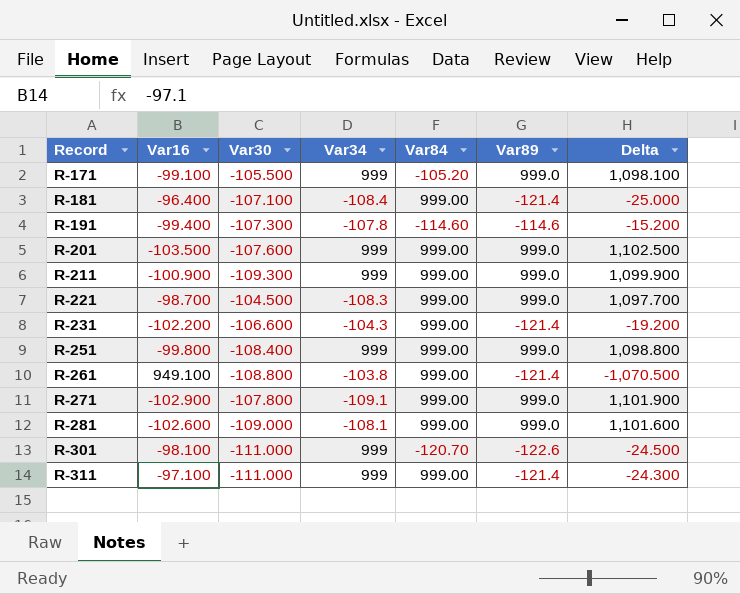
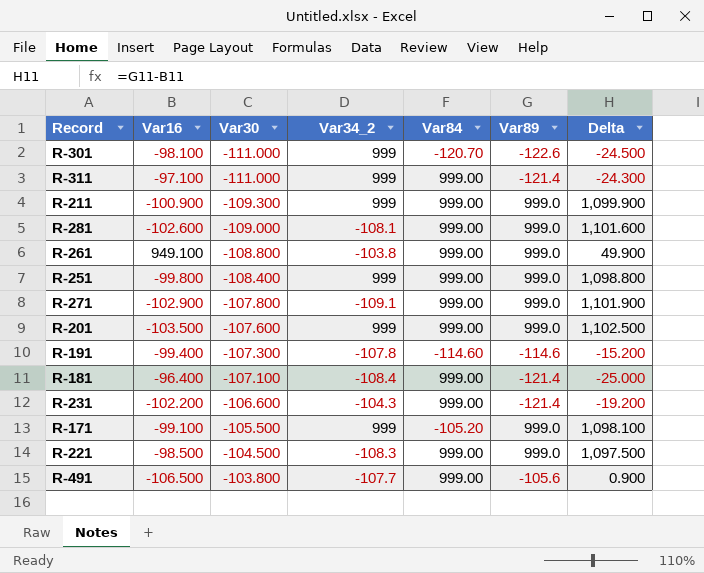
row order: Record ascending -> Var30 ascending
column name: Var34 -> Var34_2
R-261 | Var89: -121.4 -> 999.0
R-261 | Delta: -1,070.500 -> 49.900
R-221 | Var16: -98.700 -> -98.500
R-221 | Delta: 1,097.700 -> 1,097.500
row R-491: none -> -106.500 | -103.800 | -107.7 | 999.00 | -105.6 | 0.900

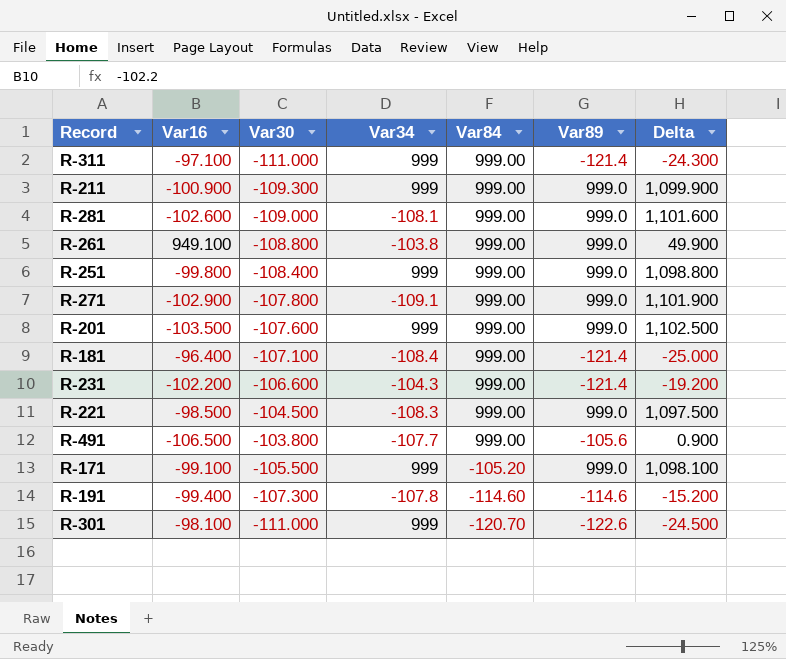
row order: Var30 ascending -> Var84 descending
column name: Var34_2 -> Var34

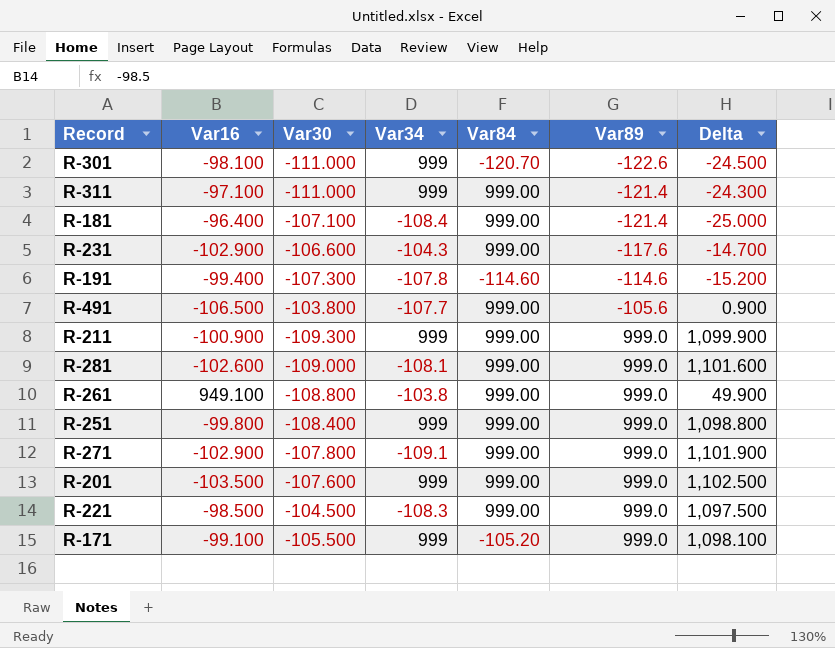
row order: Var84 descending -> Var89 ascending
R-231 | Var16: -102.200 -> -102.900
R-231 | Var89: -121.4 -> -117.6
R-231 | Delta: -19.200 -> -14.700

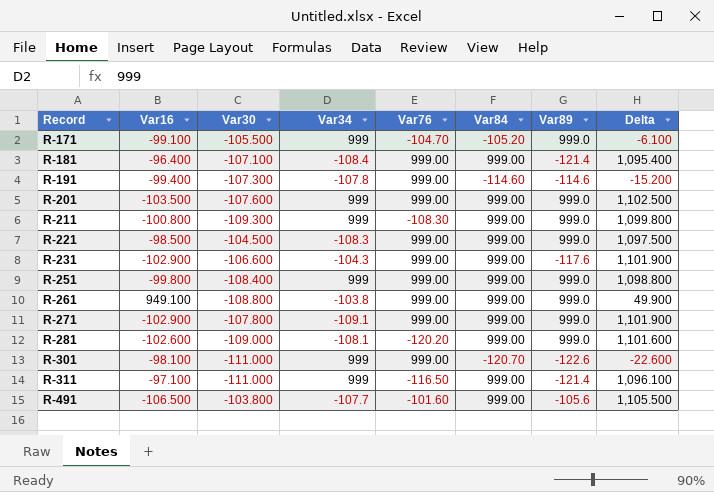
row order: Var89 ascending -> Record ascending
column Var76 | position: none -> 5
column Delta | formula: [Var89] - [Var16] -> [Var84] - [Var16]
R-211 | Var16: -100.900 -> -100.800

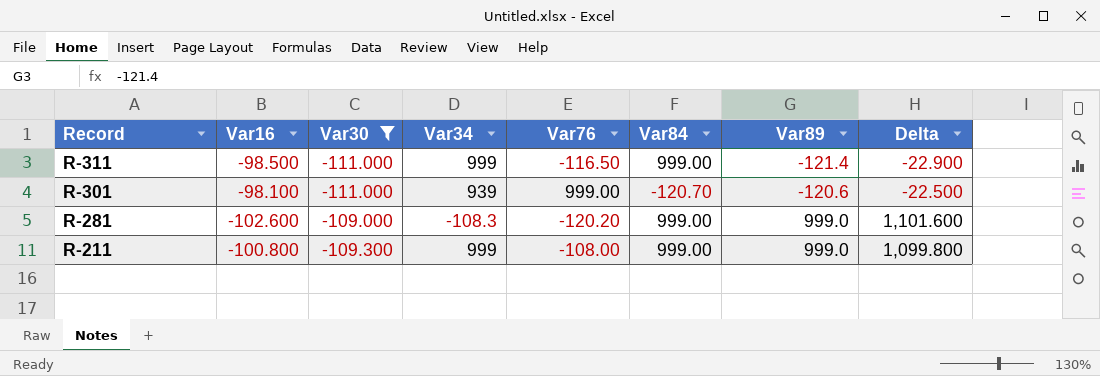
filter: none -> Var30 <= -109.000
row order: Record ascending -> Record descending
column Delta | formula: [Var84] - [Var16] -> [Var89] - [Var16]
R-311 | Var16: -97.100 -> -98.500
R-301 | Var34: 999 -> 939
R-301 | Var89: -122.6 -> -120.6
R-281 | Var34: -108.1 -> -108.3
R-211 | Var76: -108.30 -> -108.00

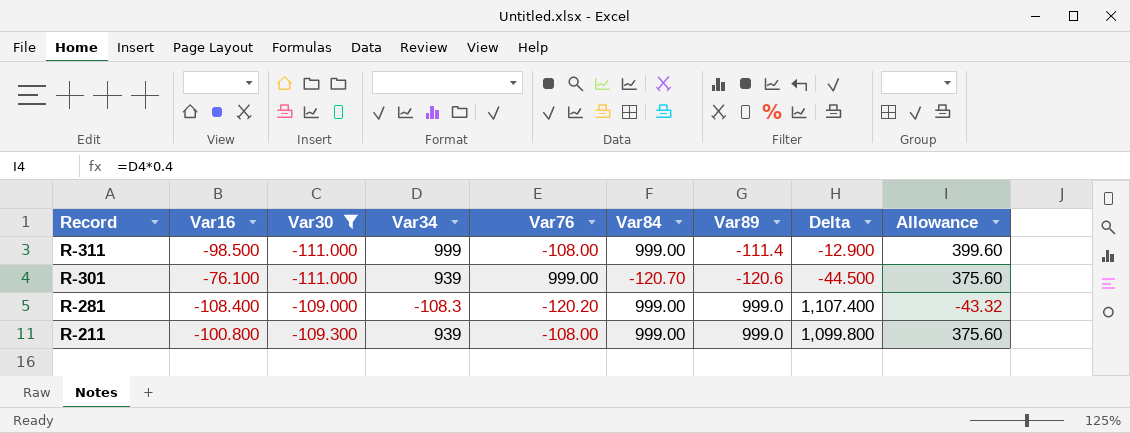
column Allowance | formula: none -> [Var34] * 0.4
R-311 | Var76: -116.50 -> -108.00
R-311 | Var89: -121.4 -> -111.4
R-311 | Delta: -22.900 -> -12.900
R-301 | Var16: -98.100 -> -76.100
R-301 | Delta: -22.500 -> -44.500
R-281 | Var16: -102.600 -> -108.400
R-281 | Delta: 1,101.600 -> 1,107.400
R-211 | Var34: 999 -> 939

